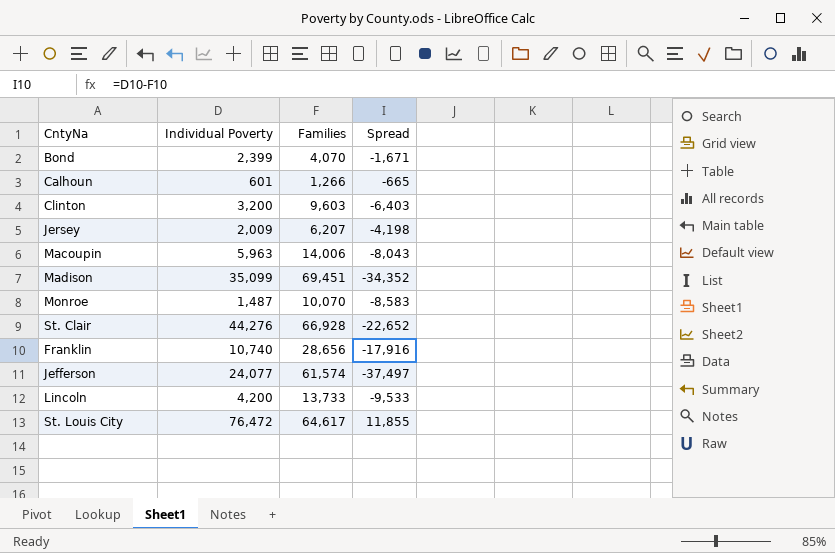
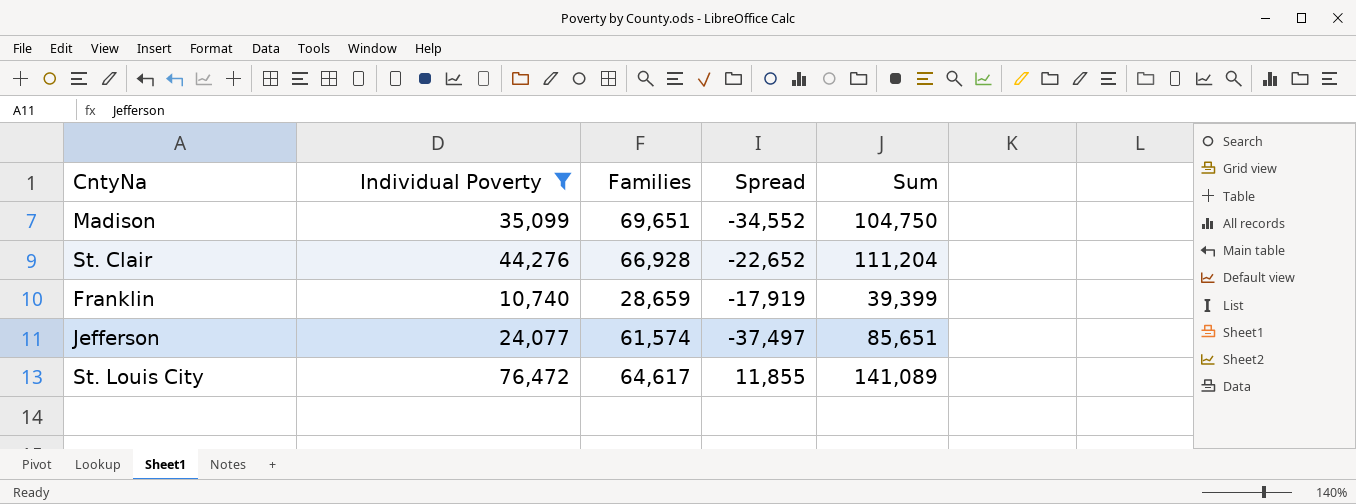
filter: none -> Individual Poverty >= 10,740
column Sum | formula: none -> [Individual Poverty] + [Families]
Madison | Families: 69,451 -> 69,651
Madison | Spread: -34,352 -> -34,552
Franklin | Families: 28,656 -> 28,659
Franklin | Spread: -17,916 -> -17,919

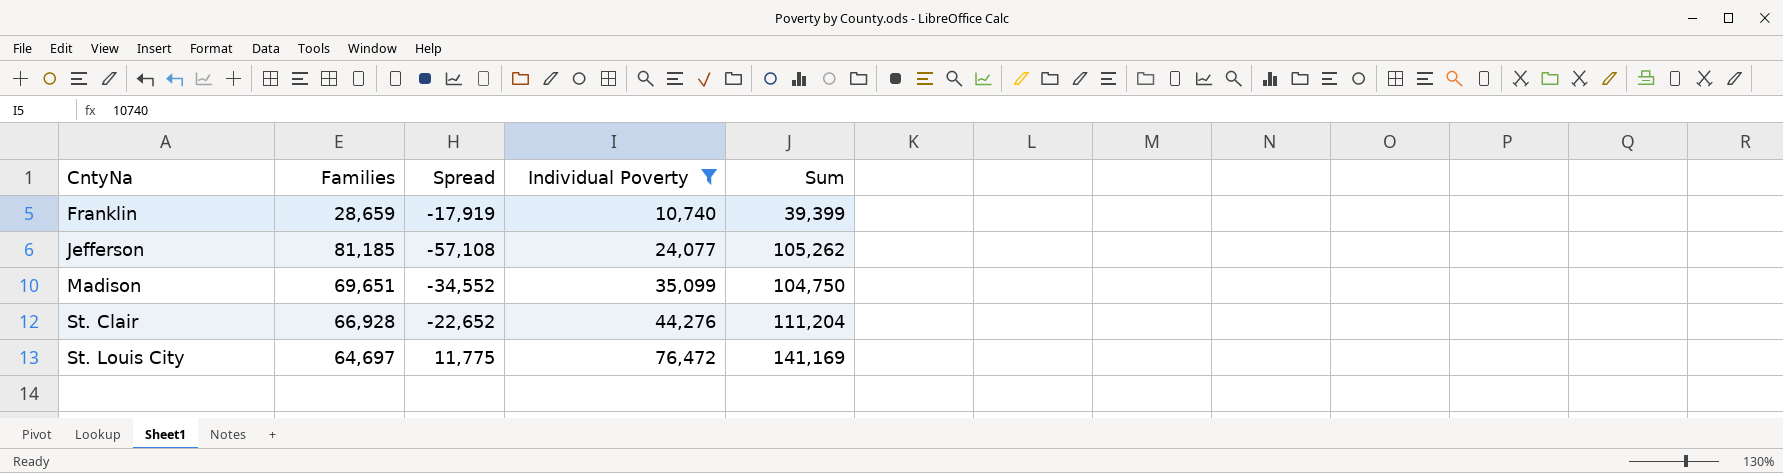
row order: none -> CntyNa ascending
column Individual Poverty | position: 2 -> 4
Jefferson | Families: 61,574 -> 81,185
Jefferson | Spread: -37,497 -> -57,108
Jefferson | Sum: 85,651 -> 105,262
St. Louis City | Families: 64,617 -> 64,697
St. Louis City | Spread: 11,855 -> 11,775
St. Louis City | Sum: 141,089 -> 141,169

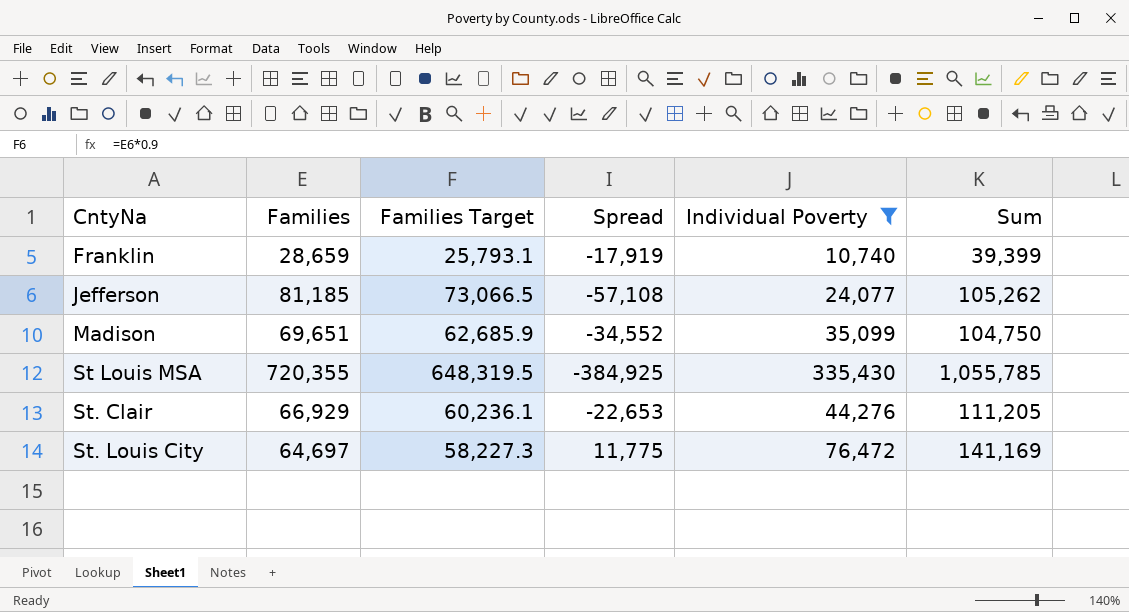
column Families Target | formula: none -> [Families] * 0.9
row St Louis MSA: none -> 720,355 | 648,319.5 | -384,925 | 335,430 | 1,055,785
St. Clair | Families: 66,928 -> 66,929
St. Clair | Spread: -22,652 -> -22,653
St. Clair | Sum: 111,204 -> 111,205

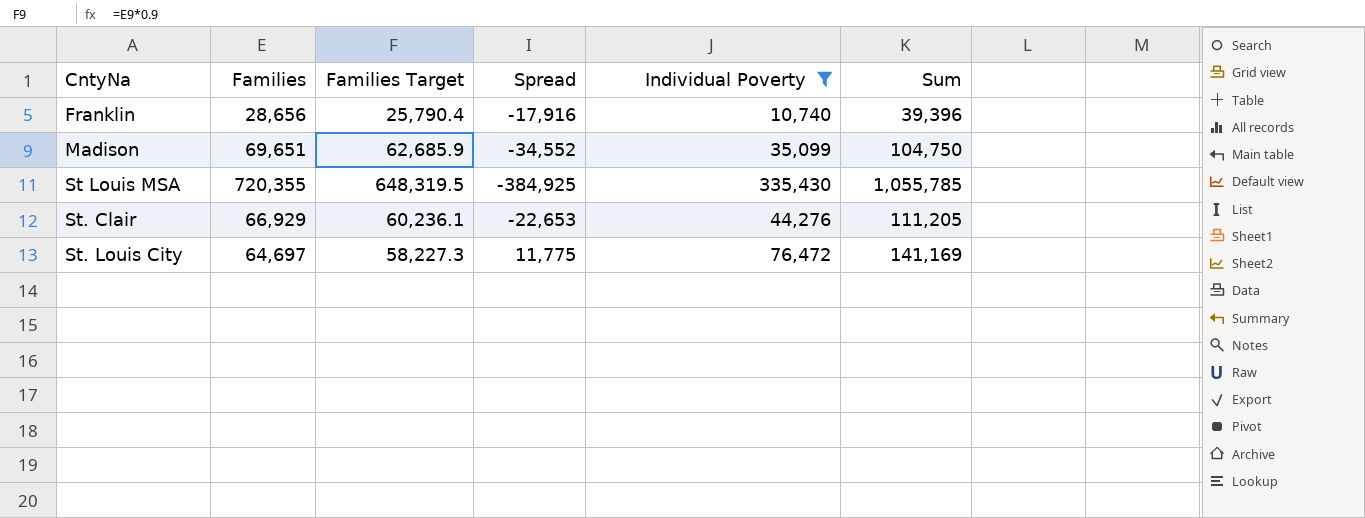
row Jefferson: 81,185 | 73,066.5 | -57,108 | 24,077 | 105,262 -> none
Franklin | Families: 28,659 -> 28,656
Franklin | Families Target: 25,793.1 -> 25,790.4
Franklin | Spread: -17,919 -> -17,916
Franklin | Sum: 39,399 -> 39,396

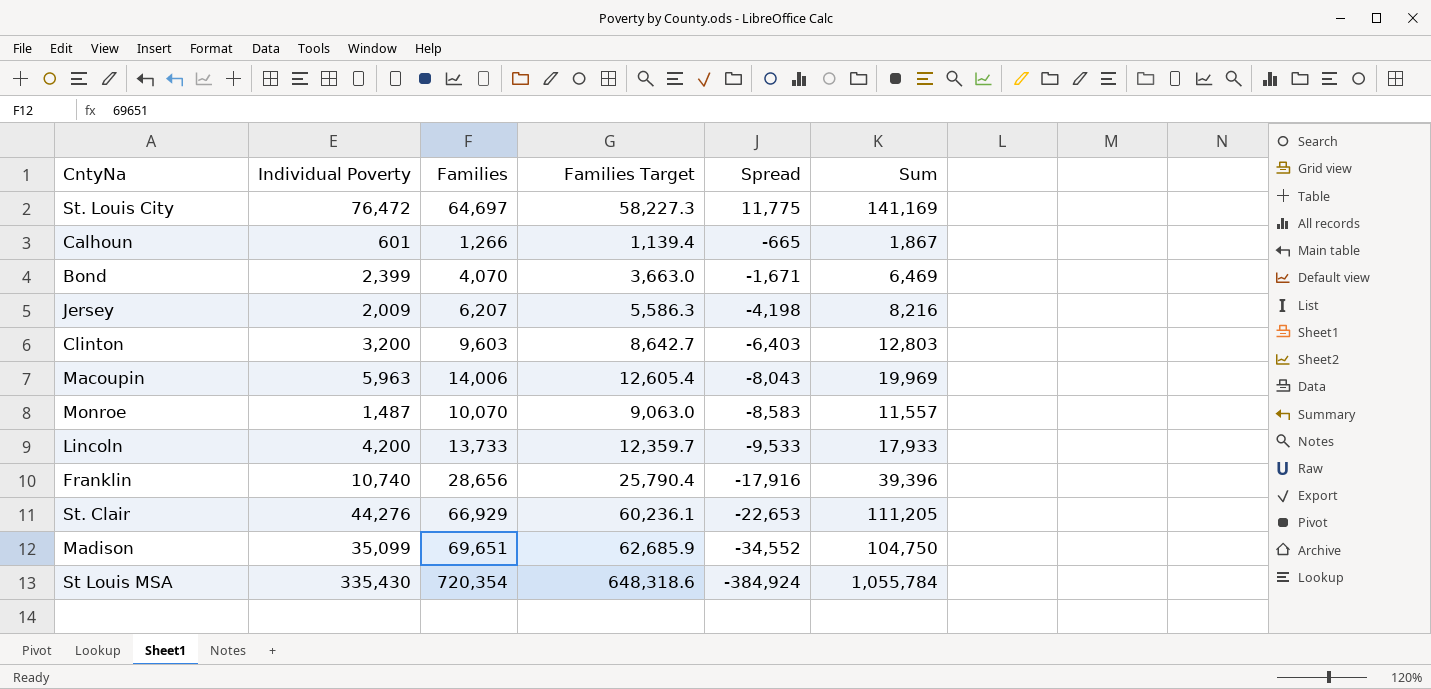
filter: Individual Poverty >= 10,740 -> none
row order: CntyNa ascending -> Spread descending
column Individual Poverty | position: 5 -> 2
St Louis MSA | Families: 720,355 -> 720,354
St Louis MSA | Families Target: 648,319.5 -> 648,318.6
St Louis MSA | Spread: -384,925 -> -384,924
St Louis MSA | Sum: 1,055,785 -> 1,055,784

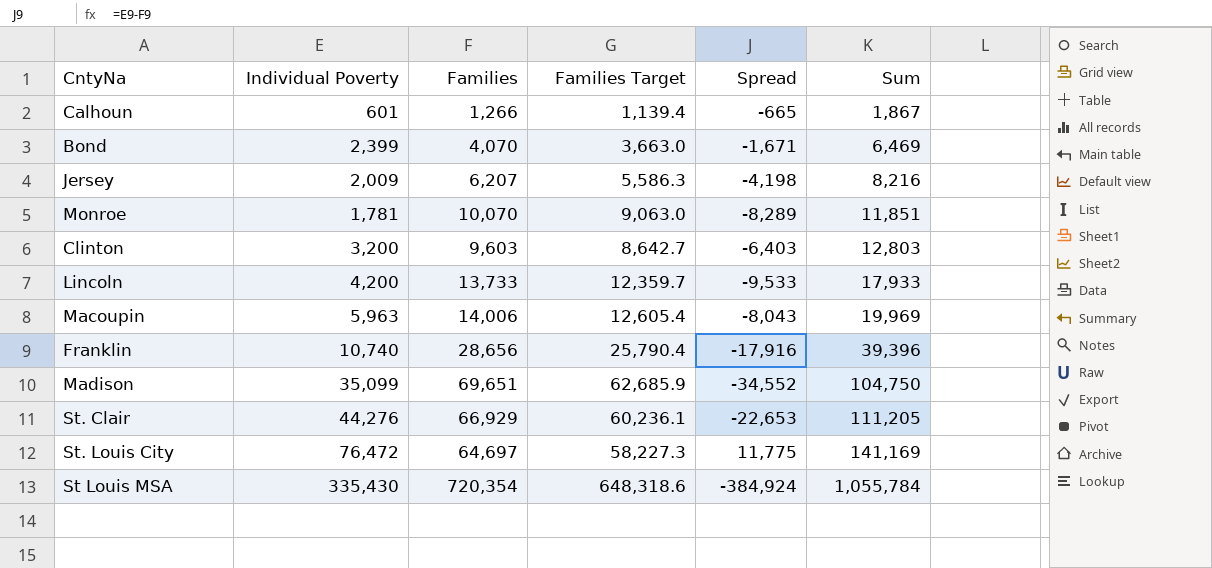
row order: Spread descending -> Sum ascending
Monroe | Individual Poverty: 1,487 -> 1,781
Monroe | Spread: -8,583 -> -8,289
Monroe | Sum: 11,557 -> 11,851

